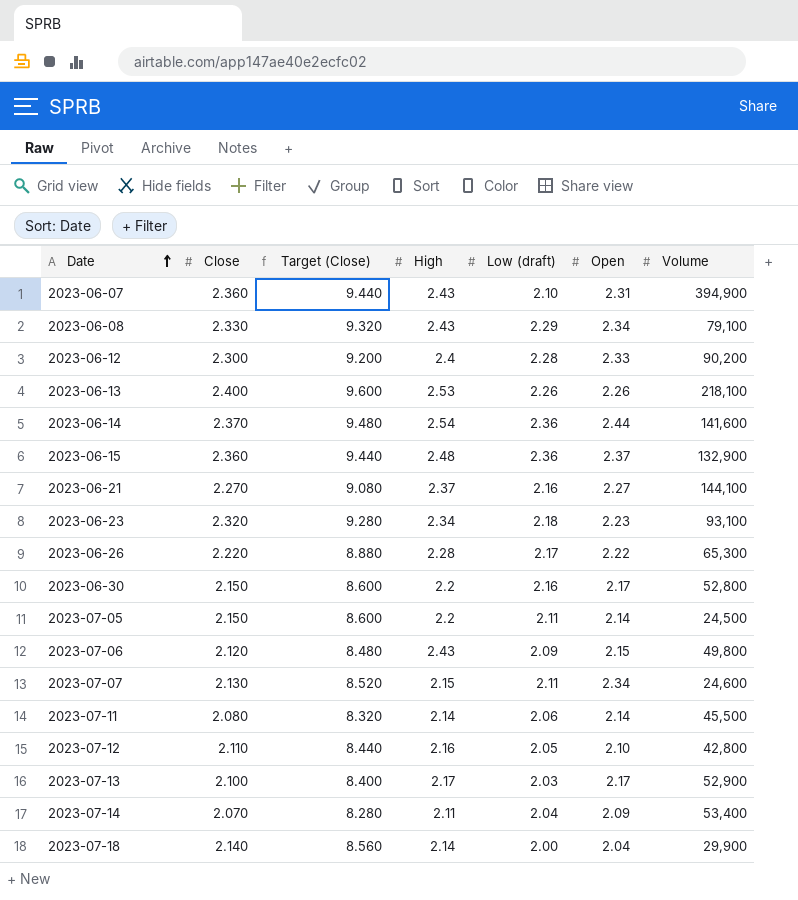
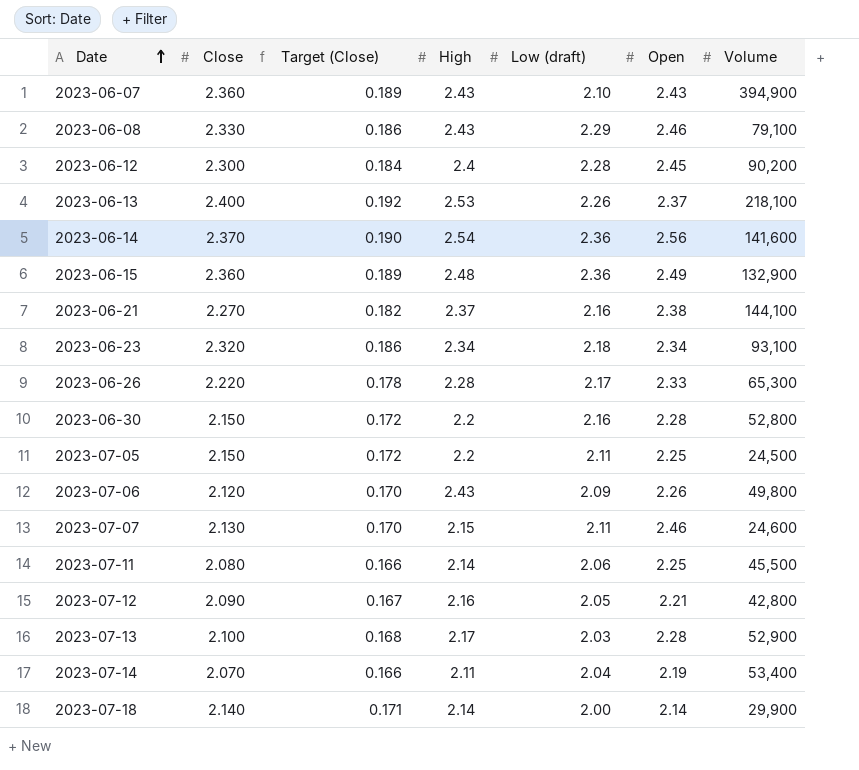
column Target (Close) | formula: [Close] * 4 -> [Close] * 0.08
2023-06-07 | Open: 2.31 -> 2.43
2023-06-08 | Open: 2.34 -> 2.46
2023-06-12 | Open: 2.33 -> 2.45
2023-06-13 | Open: 2.26 -> 2.37
2023-06-14 | Open: 2.44 -> 2.56
2023-06-15 | Open: 2.37 -> 2.49
2023-06-21 | Open: 2.27 -> 2.38
2023-06-23 | Open: 2.23 -> 2.34
2023-06-26 | Open: 2.22 -> 2.33
2023-06-30 | Open: 2.17 -> 2.28
2023-07-05 | Open: 2.14 -> 2.25
2023-07-06 | Open: 2.15 -> 2.26
2023-07-07 | Open: 2.34 -> 2.46
2023-07-11 | Open: 2.14 -> 2.25
2023-07-12 | Close: 2.110 -> 2.090
2023-07-12 | Open: 2.10 -> 2.21
2023-07-13 | Open: 2.17 -> 2.28
2023-07-14 | Open: 2.09 -> 2.19
2023-07-18 | Open: 2.04 -> 2.14

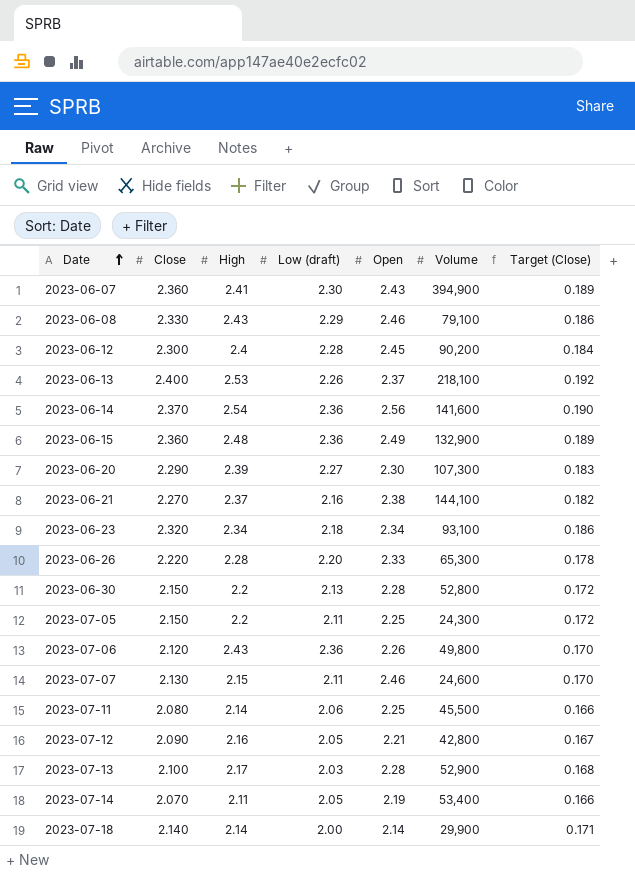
column Target (Close) | position: 3 -> 7
2023-06-07 | High: 2.43 -> 2.41
2023-06-07 | Low (draft): 2.10 -> 2.30
row 2023-06-20: none -> 2.290 | 2.39 | 2.27 | 2.30 | 107,300 | 0.183
2023-06-26 | Low (draft): 2.17 -> 2.20
2023-06-30 | Low (draft): 2.16 -> 2.13
2023-07-05 | Volume: 24,500 -> 24,300
2023-07-06 | Low (draft): 2.09 -> 2.36
2023-07-14 | Low (draft): 2.04 -> 2.05

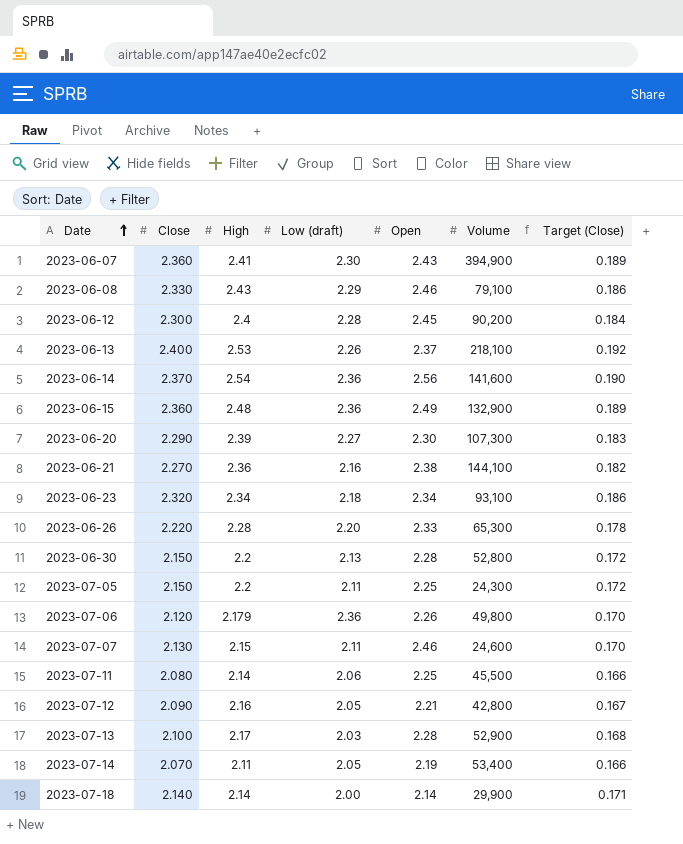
2023-06-21 | High: 2.37 -> 2.36
2023-07-06 | High: 2.43 -> 2.179

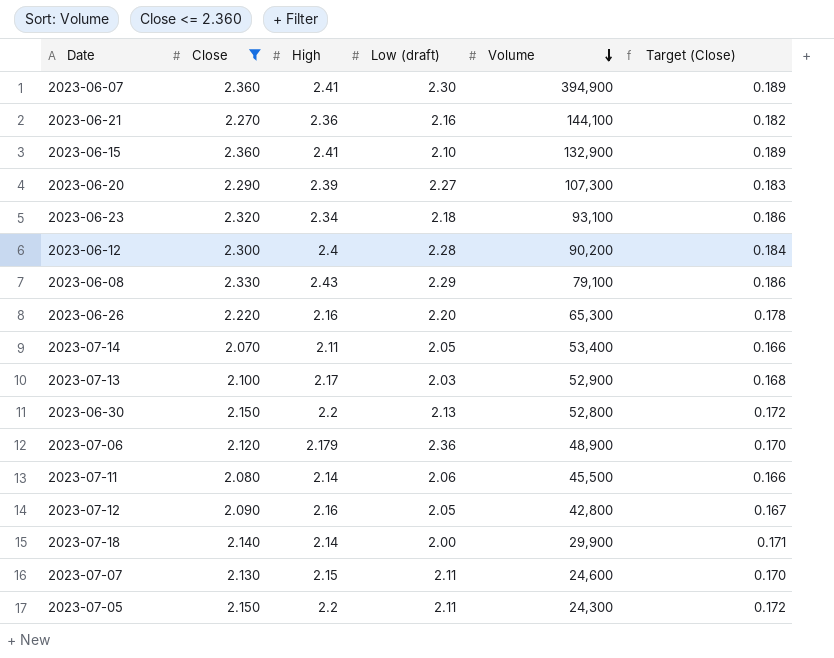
filter: none -> Close <= 2.360
row order: Date ascending -> Volume descending
column Open | position: 5 -> none
2023-06-15 | High: 2.48 -> 2.41
2023-06-15 | Low (draft): 2.36 -> 2.10
2023-06-26 | High: 2.28 -> 2.16
2023-07-06 | Volume: 49,800 -> 48,900

